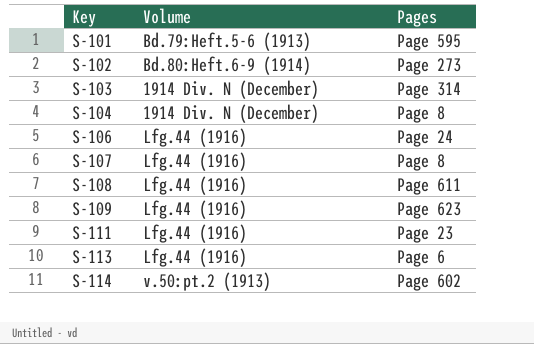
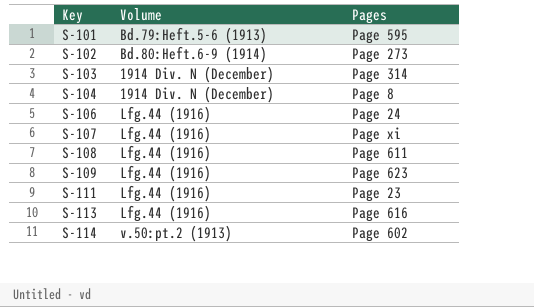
S-107 | Pages: Page 8 -> Page xi
S-113 | Pages: Page 6 -> Page 616

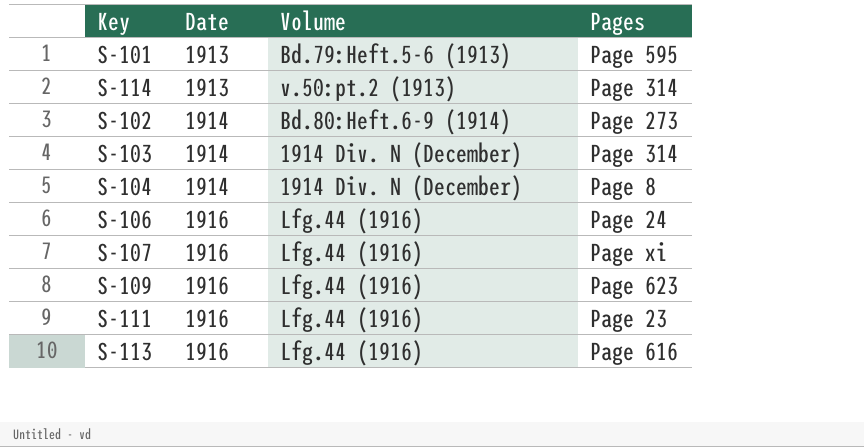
row order: Key ascending -> Date ascending
column Date | position: none -> 2
row S-108: Lfg.44 (1916) | Page 611 -> none
S-114 | Pages: Page 602 -> Page 314

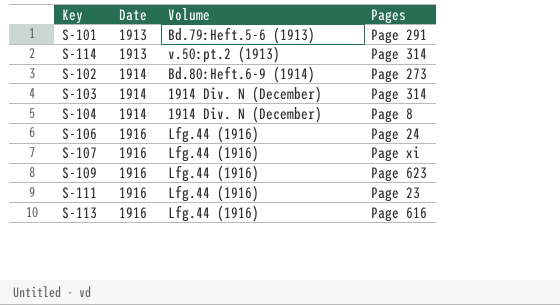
S-101 | Pages: Page 595 -> Page 291

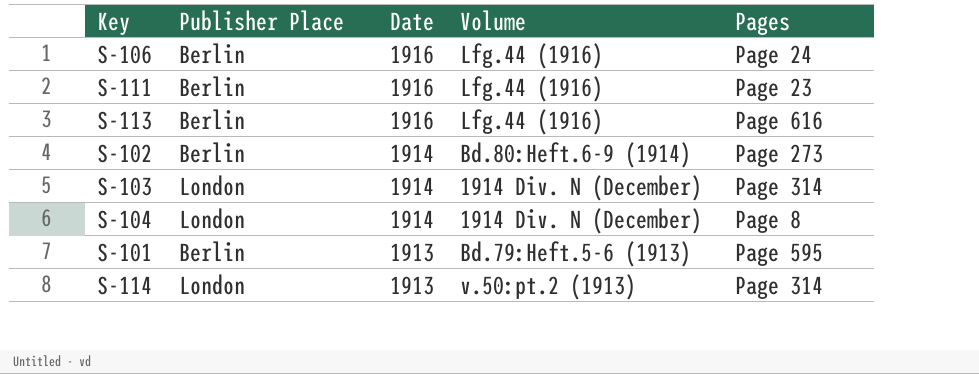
row order: Date ascending -> Date descending
column Publisher Place | position: none -> 2
row S-107: 1916 | Lfg.44 (1916) | Page xi -> none
row S-109: 1916 | Lfg.44 (1916) | Page 623 -> none
S-101 | Pages: Page 291 -> Page 595

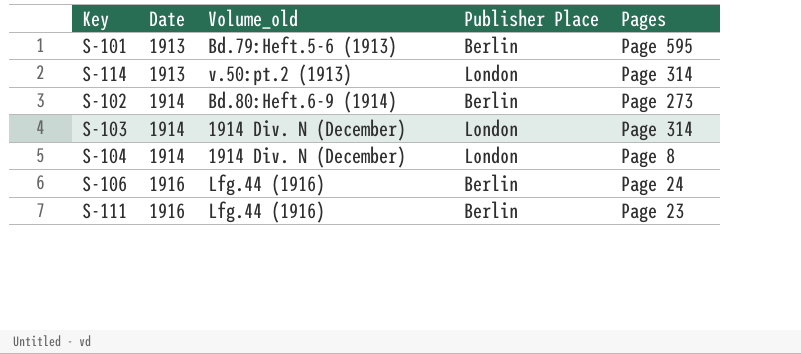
row order: Date descending -> Date ascending
column name: Volume -> Volume_old
column Publisher Place | position: 2 -> 4
row S-113: Berlin | 1916 | Lfg.44 (1916) | Page 616 -> none

